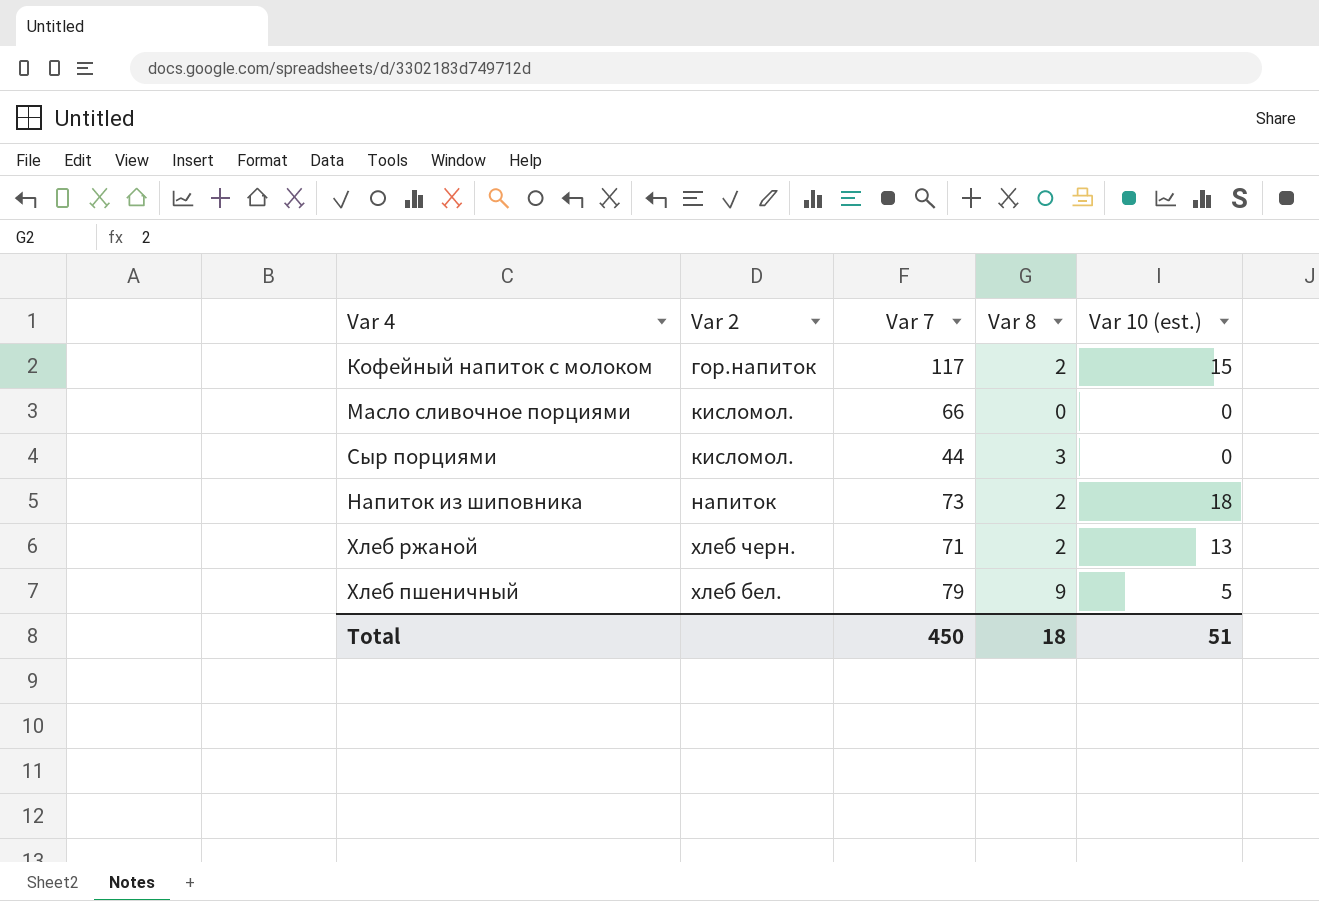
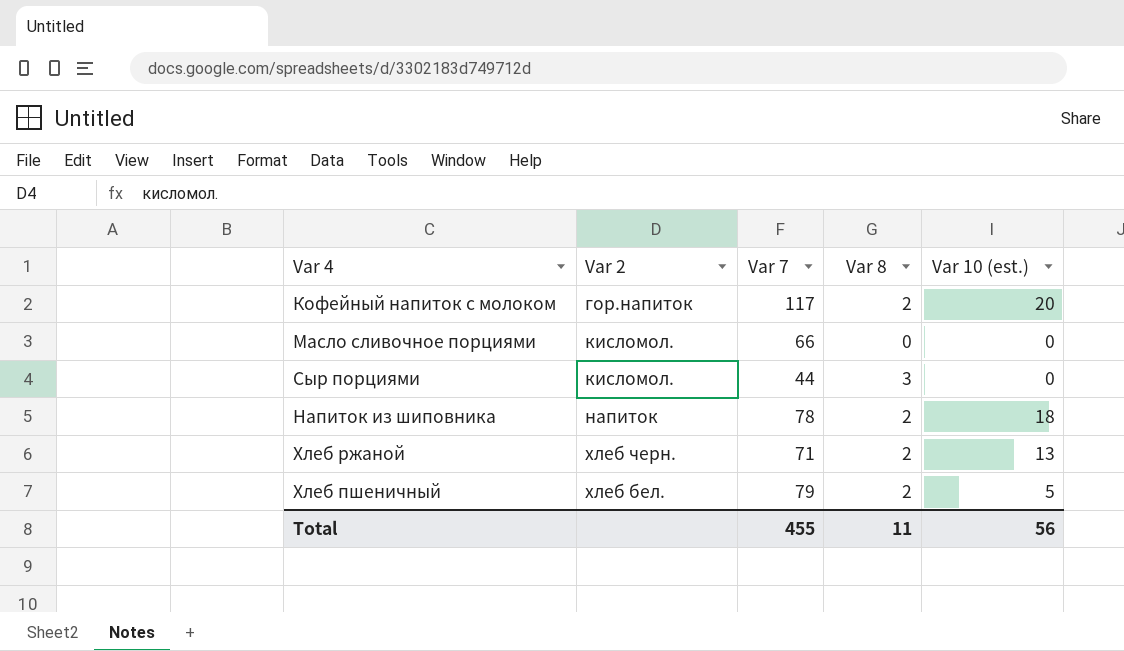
Кофейный напиток с молоком | Var 10 (est.): 15 -> 20
Напиток из шиповника | Var 7: 73 -> 78
Хлеб пшеничный | Var 8: 9 -> 2
Total | Var 7: 450 -> 455
Total | Var 8: 18 -> 11
Total | Var 10 (est.): 51 -> 56

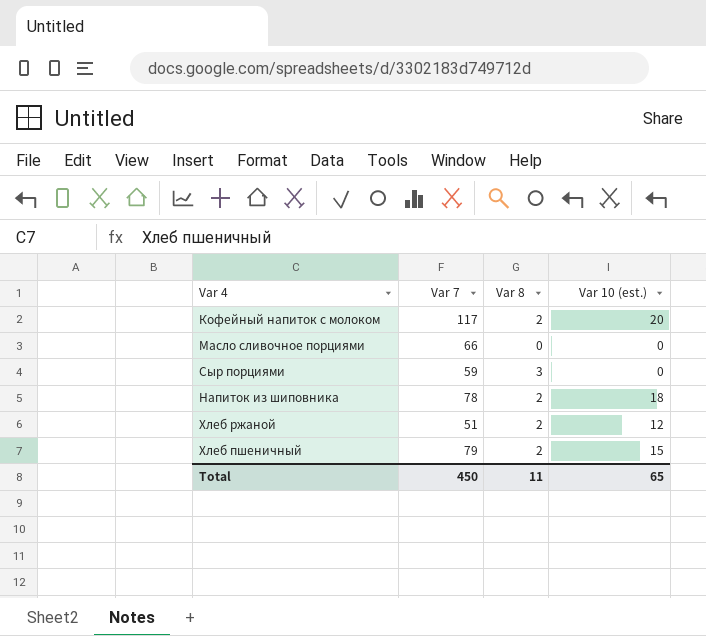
column Var 2 | position: 2 -> none
Сыр порциями | Var 7: 44 -> 59
Хлеб ржаной | Var 7: 71 -> 51
Хлеб ржаной | Var 10 (est.): 13 -> 12
Хлеб пшеничный | Var 10 (est.): 5 -> 15
Total | Var 7: 455 -> 450
Total | Var 10 (est.): 56 -> 65

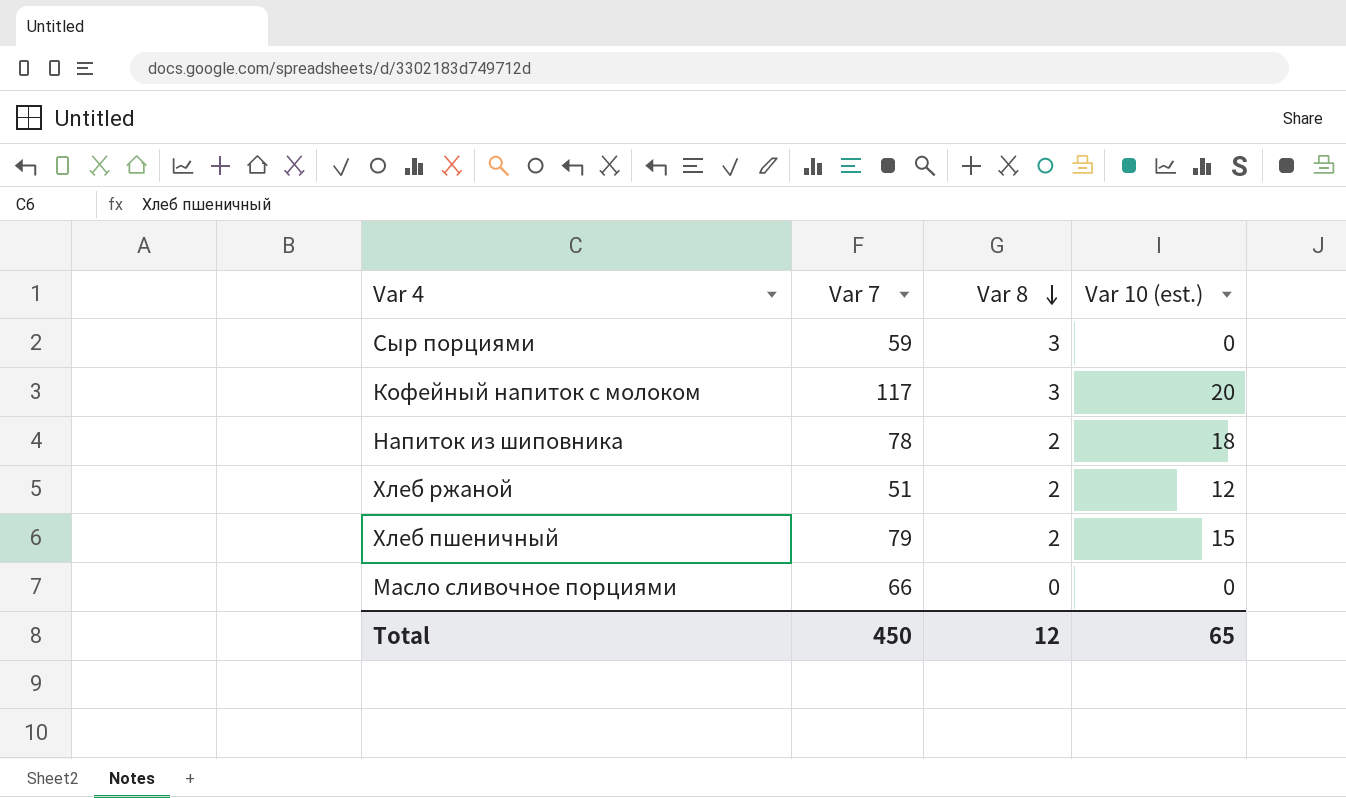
row order: none -> Var 8 descending
Кофейный напиток с молоком | Var 8: 2 -> 3
Total | Var 8: 11 -> 12

